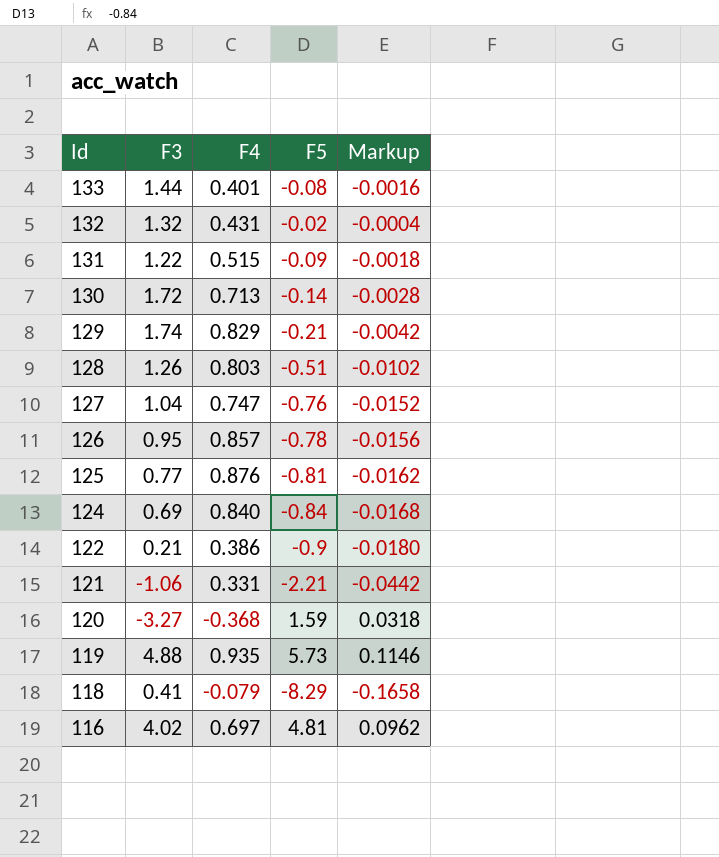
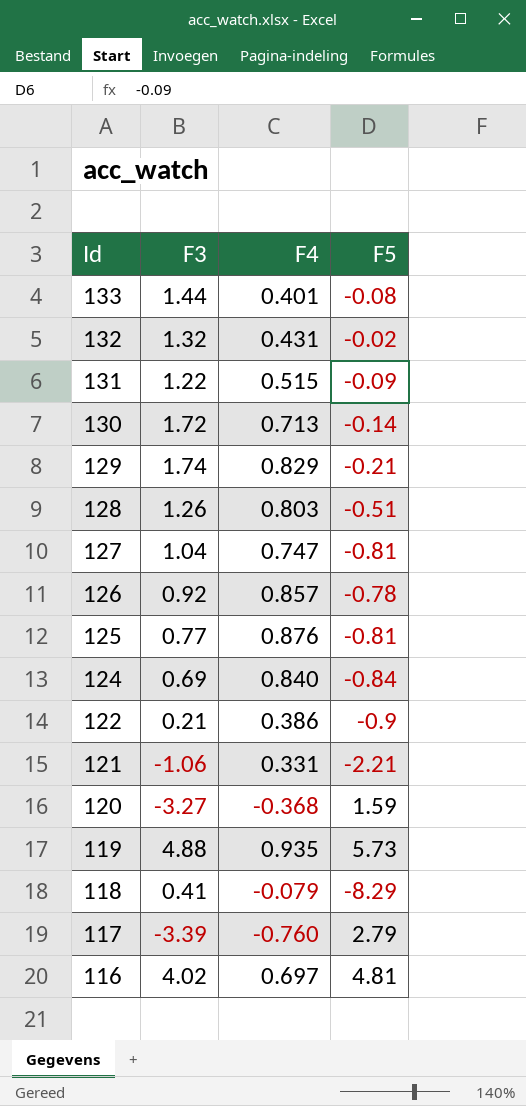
column Markup | formula: [F5] * 0.02 -> none
127 | F5: -0.76 -> -0.81
126 | F3: 0.95 -> 0.92
row 117: none -> -3.39 | -0.760 | 2.79

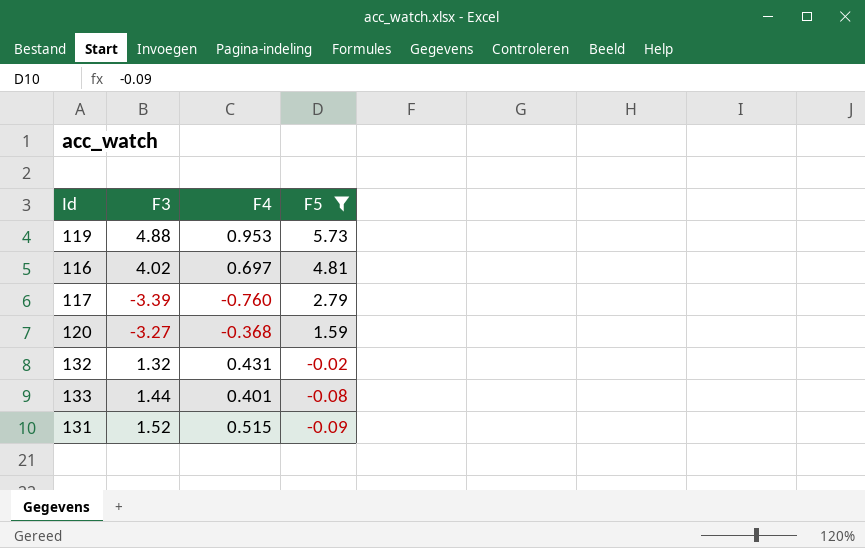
filter: none -> F5 >= -0.09
row order: Id descending -> F5 descending
119 | F4: 0.935 -> 0.953
131 | F3: 1.22 -> 1.52

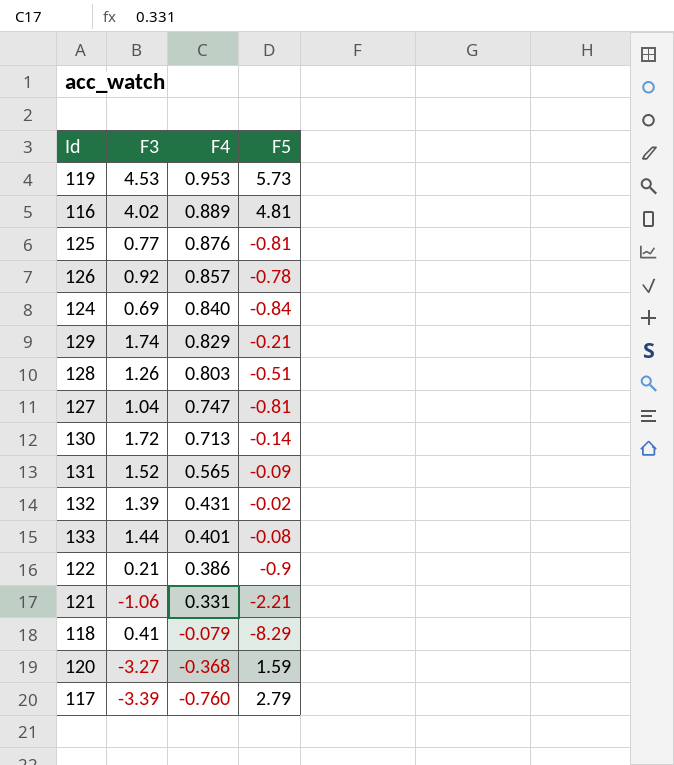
filter: F5 >= -0.09 -> none
row order: F5 descending -> F4 descending
119 | F3: 4.88 -> 4.53
116 | F4: 0.697 -> 0.889
131 | F4: 0.515 -> 0.565
132 | F3: 1.32 -> 1.39

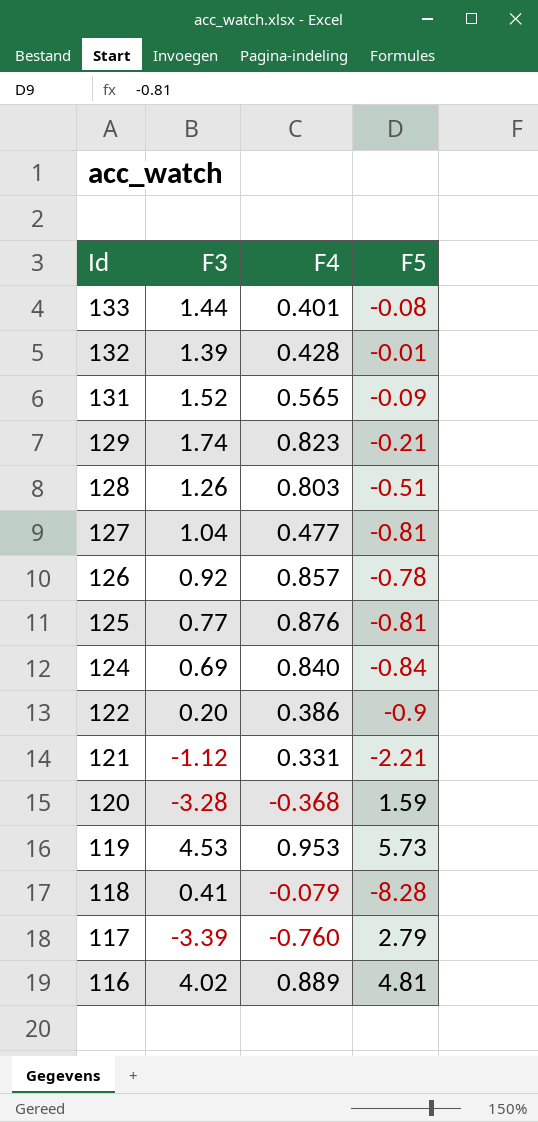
row order: F4 descending -> Id descending
row 130: 1.72 | 0.713 | -0.14 -> none
132 | F4: 0.431 -> 0.428
132 | F5: -0.02 -> -0.01
129 | F4: 0.829 -> 0.823
127 | F4: 0.747 -> 0.477
122 | F3: 0.21 -> 0.20
121 | F3: -1.06 -> -1.12
120 | F3: -3.27 -> -3.28
118 | F5: -8.29 -> -8.28

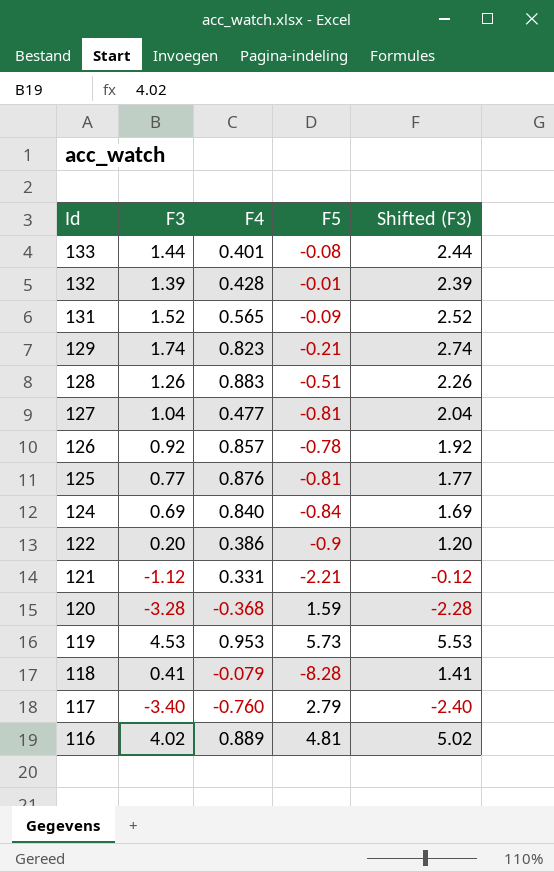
column Shifted (F3) | formula: none -> [F3] + 1
128 | F4: 0.803 -> 0.883
117 | F3: -3.39 -> -3.40

